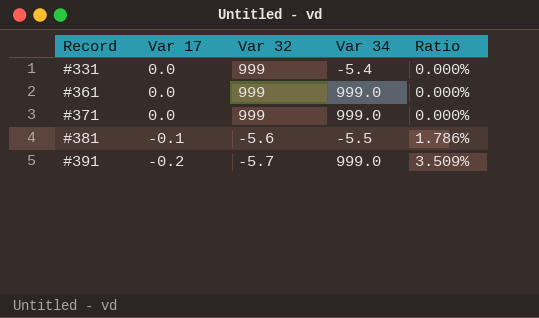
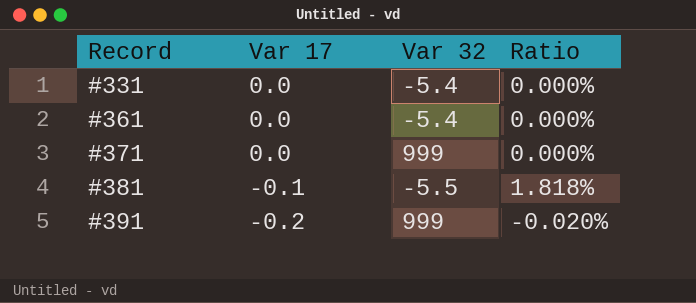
column Var 34 | position: 4 -> none
#331 | Var 32: 999 -> -5.4
#361 | Var 32: 999 -> -5.4
#381 | Var 32: -5.6 -> -5.5
#381 | Ratio: 1.786% -> 1.818%
#391 | Var 32: -5.7 -> 999
#391 | Ratio: 3.509% -> -0.020%

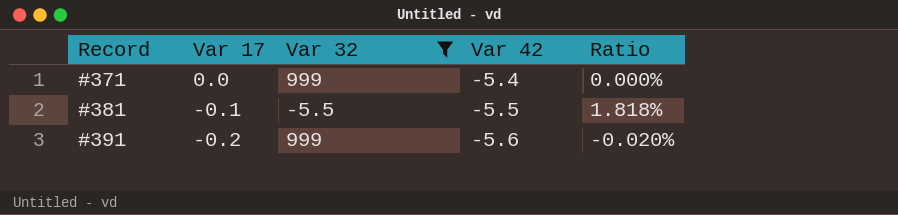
filter: none -> Var 32 != -5.4
column Var 42 | position: none -> 4

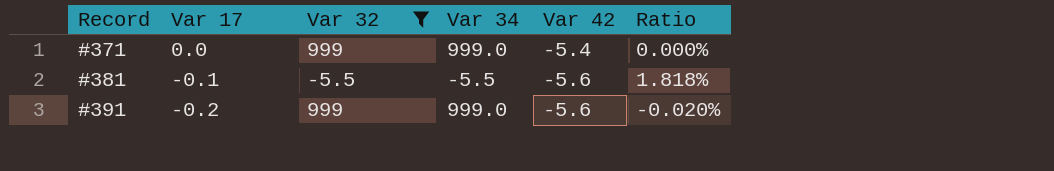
column Var 34 | position: none -> 4
#381 | Var 42: -5.5 -> -5.6

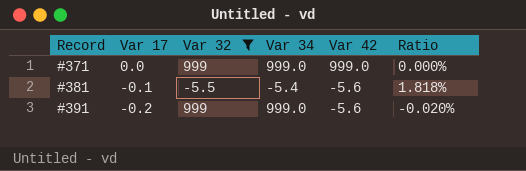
#371 | Var 42: -5.4 -> 999.0
#381 | Var 34: -5.5 -> -5.4

